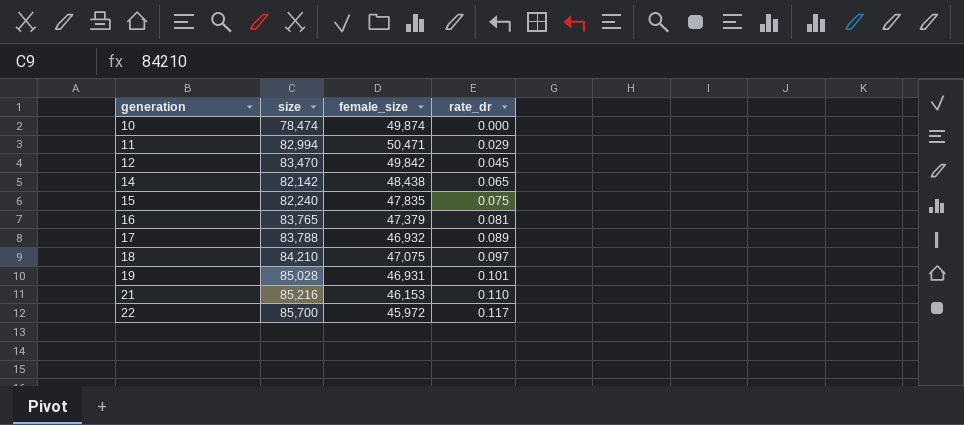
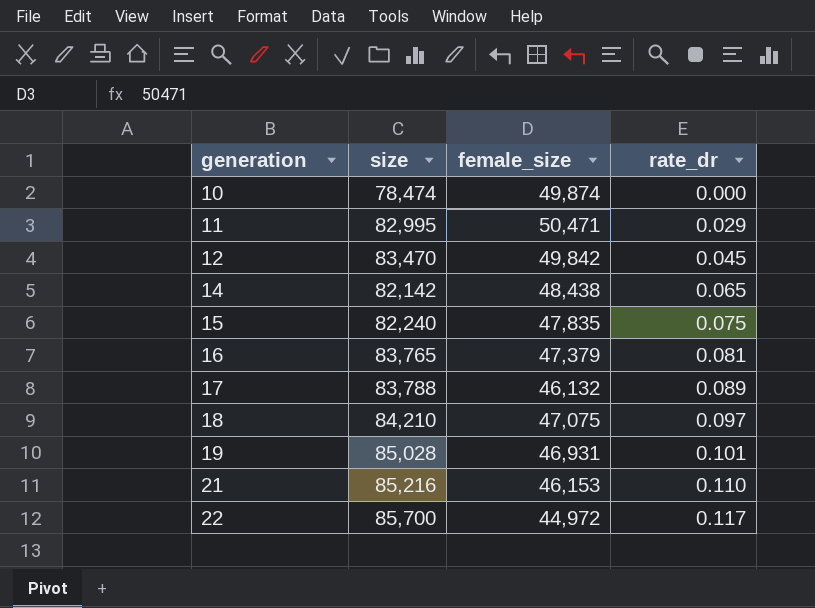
11 | size: 82,994 -> 82,995
17 | female_size: 46,932 -> 46,132
22 | female_size: 45,972 -> 44,972

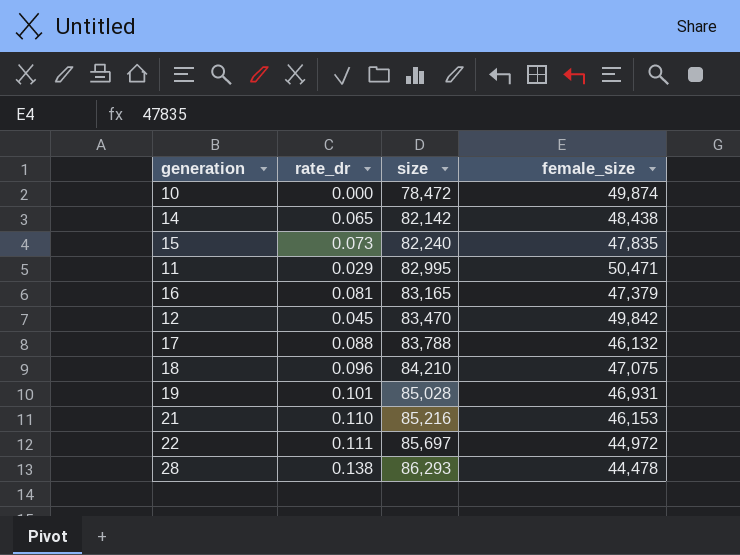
row order: generation ascending -> size ascending
column rate_dr | position: 4 -> 2
10 | size: 78,474 -> 78,472
15 | rate_dr: 0.075 -> 0.073
16 | size: 83,765 -> 83,165
17 | rate_dr: 0.089 -> 0.088
18 | rate_dr: 0.097 -> 0.096
22 | rate_dr: 0.117 -> 0.111
22 | size: 85,700 -> 85,697
row 28: none -> 0.138 | 86,293 | 44,478

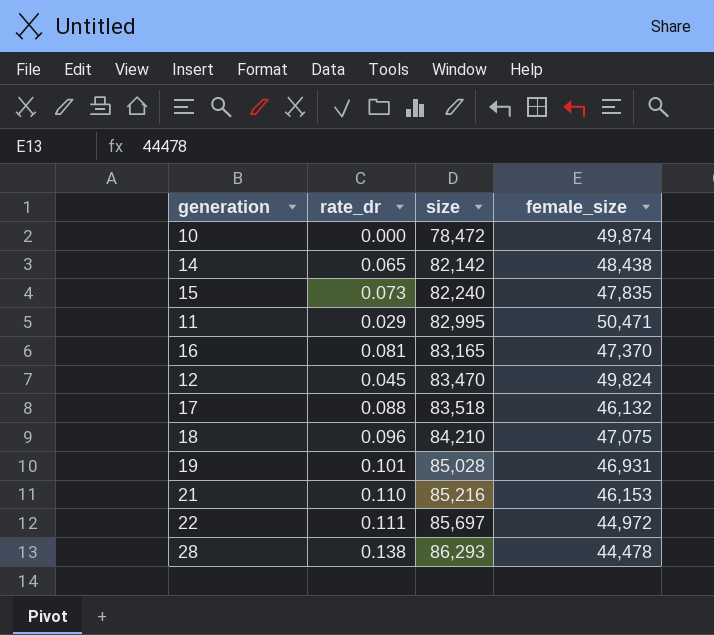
16 | female_size: 47,379 -> 47,370
12 | female_size: 49,842 -> 49,824
17 | size: 83,788 -> 83,518

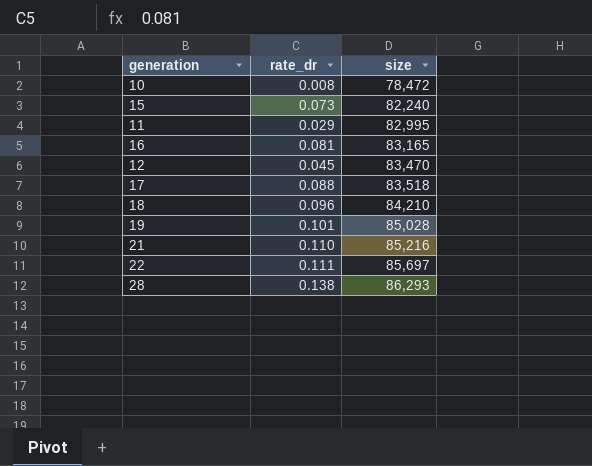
column female_size | position: 4 -> none
row 14: 0.065 | 82,142 | 48,438 -> none
10 | rate_dr: 0.000 -> 0.008

